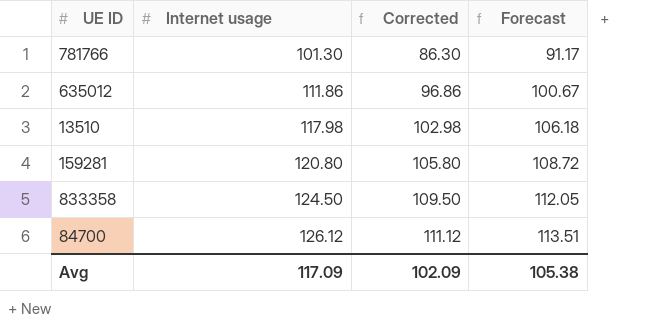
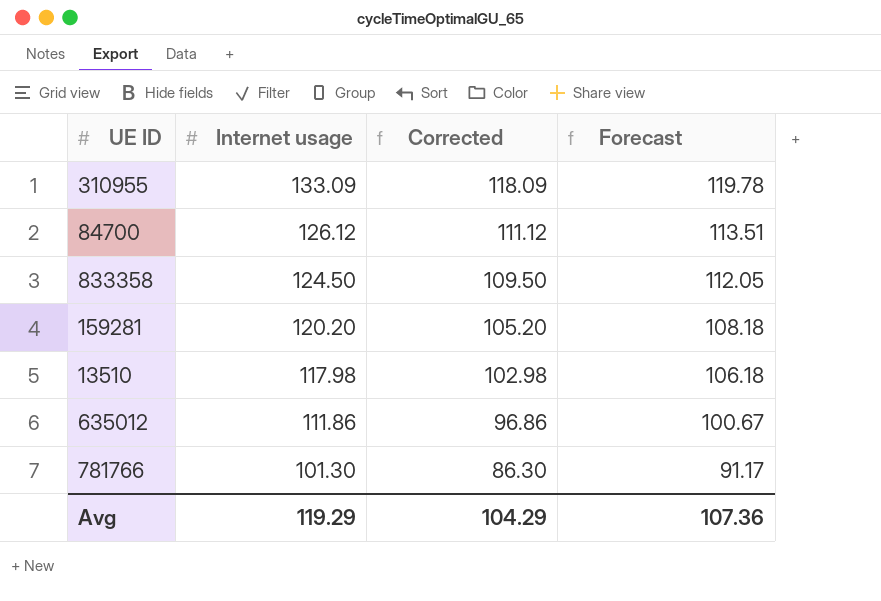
row order: Internet usage ascending -> Internet usage descending
row 310955: none -> 133.09 | 118.09 | 119.78
159281 | Internet usage: 120.80 -> 120.20
159281 | Corrected: 105.80 -> 105.20
159281 | Forecast: 108.72 -> 108.18
Avg | Internet usage: 117.09 -> 119.29
Avg | Corrected: 102.09 -> 104.29
Avg | Forecast: 105.38 -> 107.36

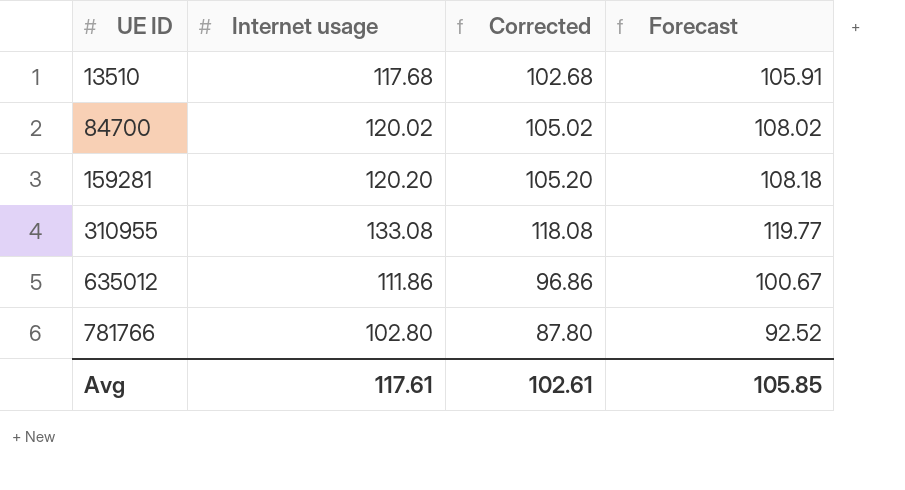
row order: Internet usage descending -> UE ID ascending
row 833358: 124.50 | 109.50 | 112.05 -> none
13510 | Internet usage: 117.98 -> 117.68
13510 | Corrected: 102.98 -> 102.68
13510 | Forecast: 106.18 -> 105.91
84700 | Internet usage: 126.12 -> 120.02
84700 | Corrected: 111.12 -> 105.02
84700 | Forecast: 113.51 -> 108.02
310955 | Internet usage: 133.09 -> 133.08
310955 | Corrected: 118.09 -> 118.08
310955 | Forecast: 119.78 -> 119.77
781766 | Internet usage: 101.30 -> 102.80
781766 | Corrected: 86.30 -> 87.80
781766 | Forecast: 91.17 -> 92.52
Avg | Internet usage: 119.29 -> 117.61
Avg | Corrected: 104.29 -> 102.61
Avg | Forecast: 107.36 -> 105.85

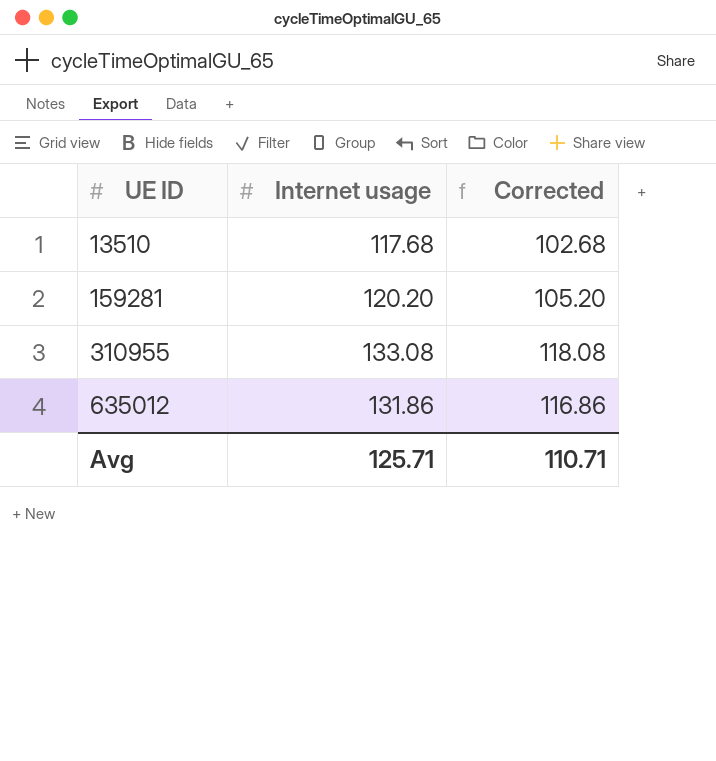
column Forecast | formula: [Internet usage] * 0.9 -> none
row 84700: 120.02 | 105.02 | 108.02 -> none
row 781766: 102.80 | 87.80 | 92.52 -> none
635012 | Internet usage: 111.86 -> 131.86
635012 | Corrected: 96.86 -> 116.86
Avg | Internet usage: 117.61 -> 125.71
Avg | Corrected: 102.61 -> 110.71

